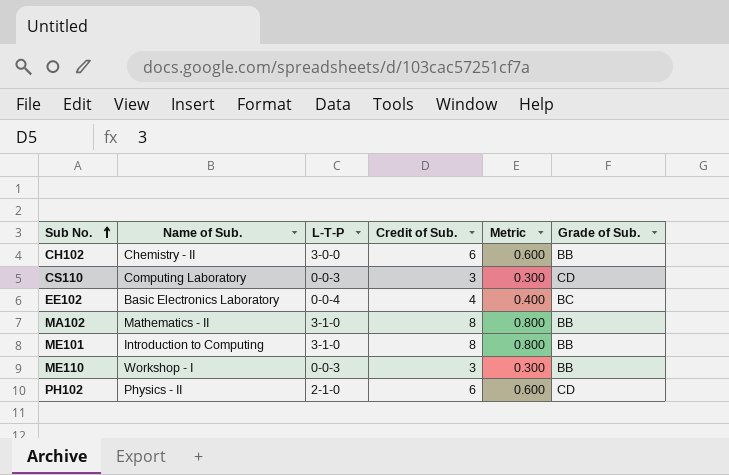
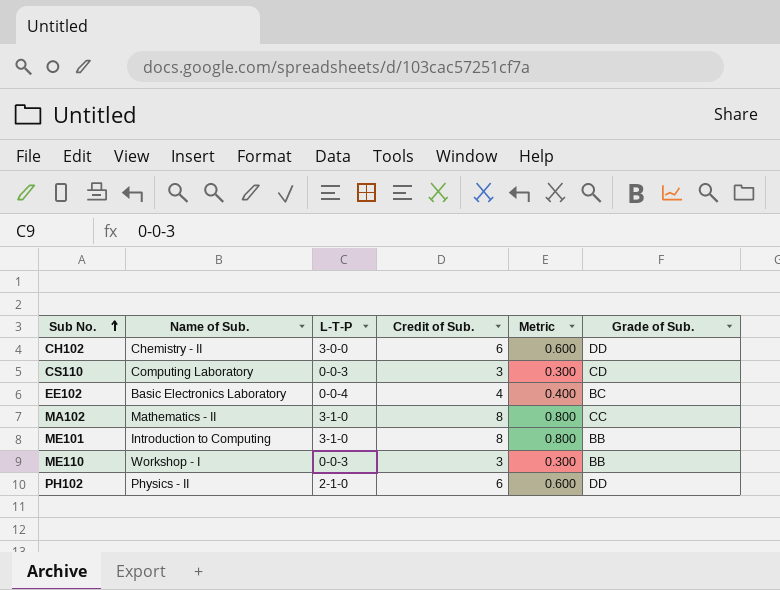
CH102 | Grade of Sub.: BB -> DD
MA102 | Grade of Sub.: BB -> CC
PH102 | Grade of Sub.: CD -> DD

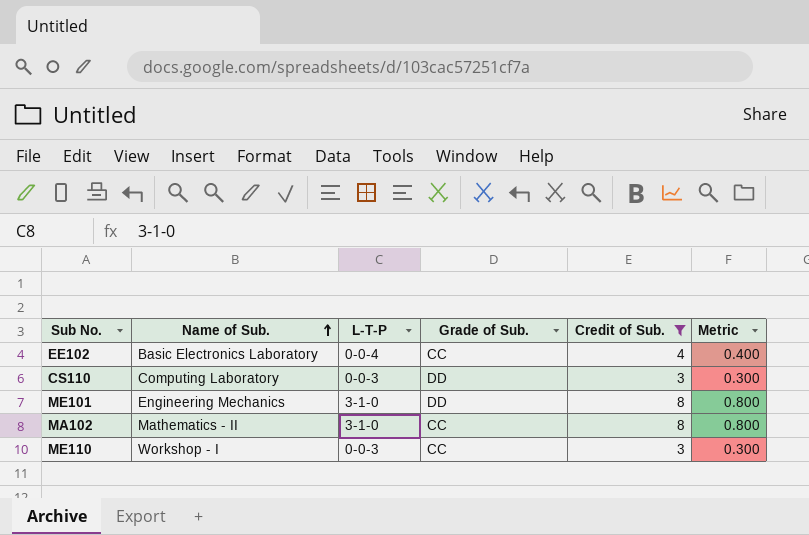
filter: none -> Credit of Sub. != 6
row order: Sub No. ascending -> Name of Sub. ascending
column Grade of Sub. | position: 6 -> 4
EE102 | Grade of Sub.: BC -> CC
CS110 | Grade of Sub.: CD -> DD
ME101 | Name of Sub.: Introduction to Computing -> Engineering Mechanics
ME101 | Grade of Sub.: BB -> DD
ME110 | Grade of Sub.: BB -> CC

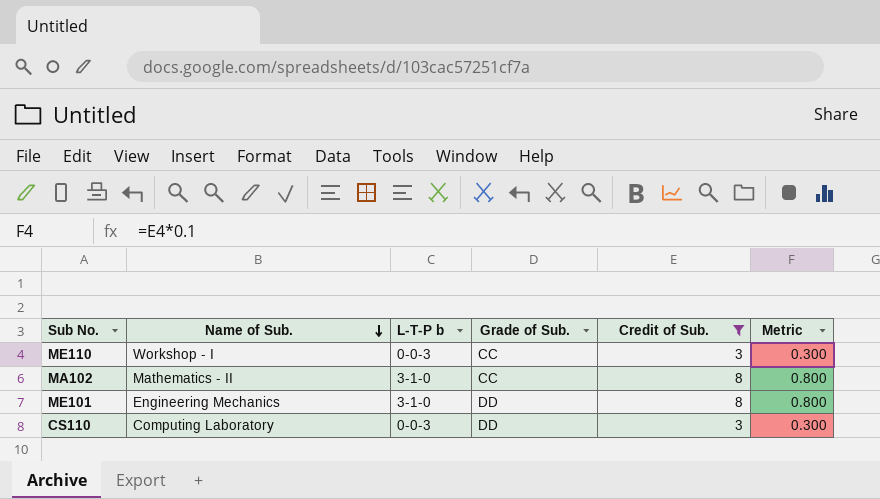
row order: Name of Sub. ascending -> Name of Sub. descending
column name: L-T-P -> L-T-P b
row EE102: Basic Electronics Laboratory | 0-0-4 | CC | 4 | 0.400 -> none

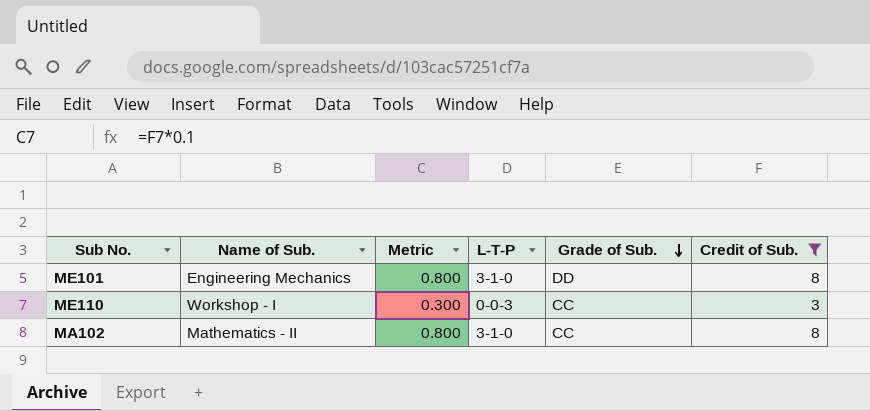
row order: Name of Sub. descending -> Grade of Sub. descending
column Metric | position: 6 -> 3
column name: L-T-P b -> L-T-P
row CS110: Computing Laboratory | 0-0-3 | DD | 3 | 0.300 -> none

